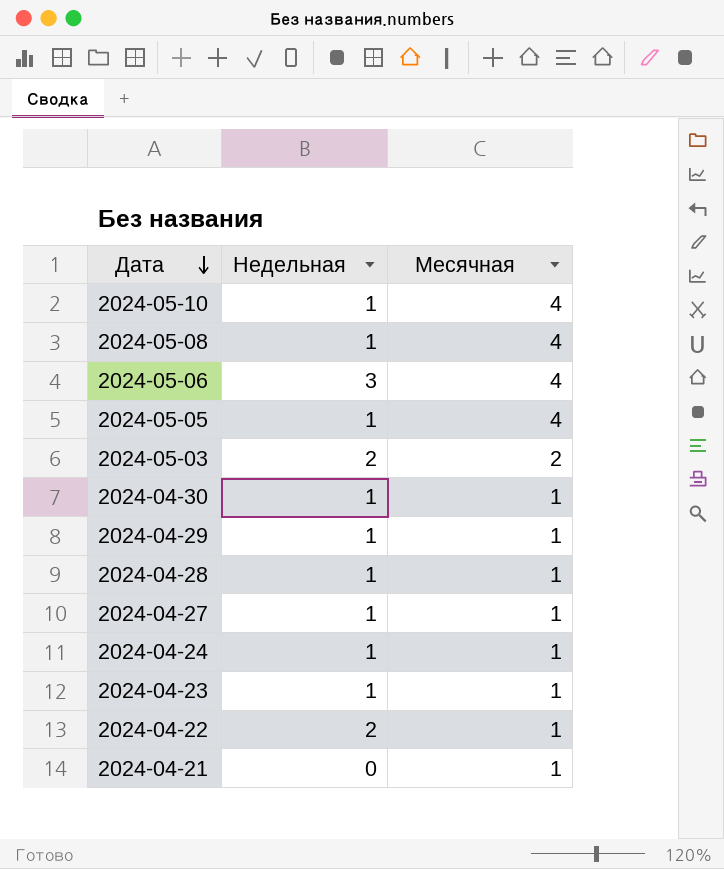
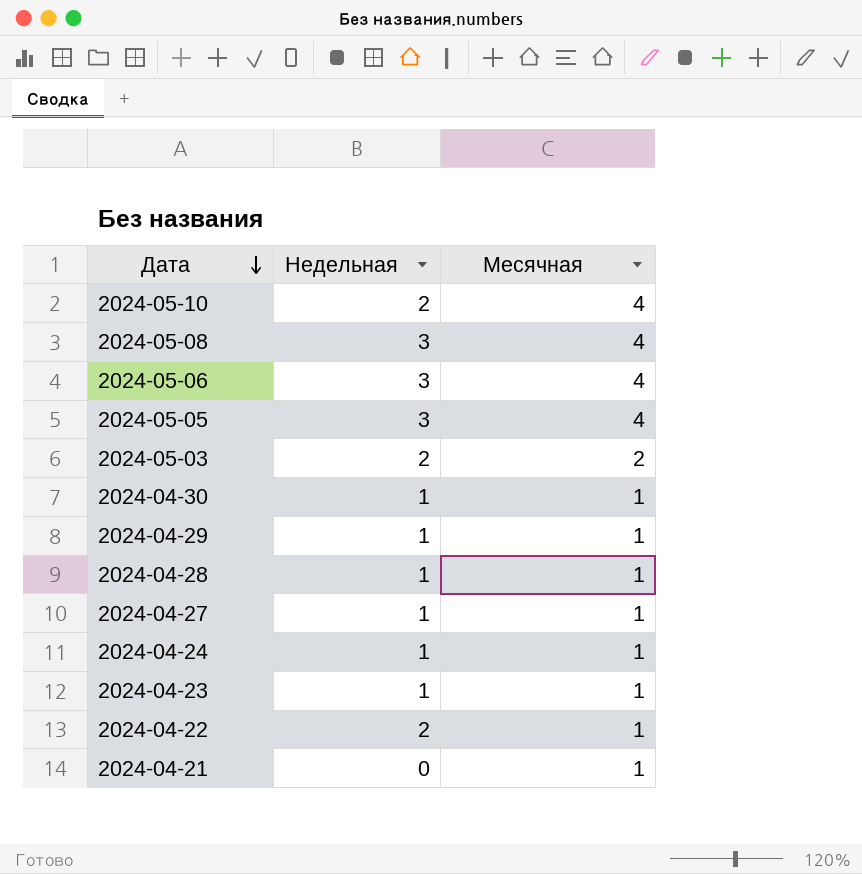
2024-05-10 | Недельная: 1 -> 2
2024-05-08 | Недельная: 1 -> 3
2024-05-05 | Недельная: 1 -> 3

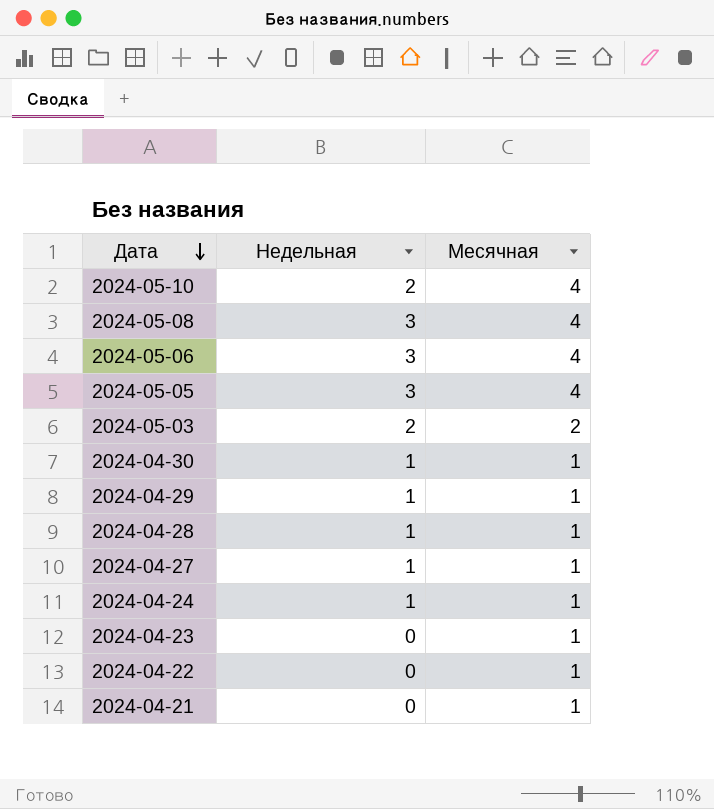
2024-04-23 | Недельная: 1 -> 0
2024-04-22 | Недельная: 2 -> 0

